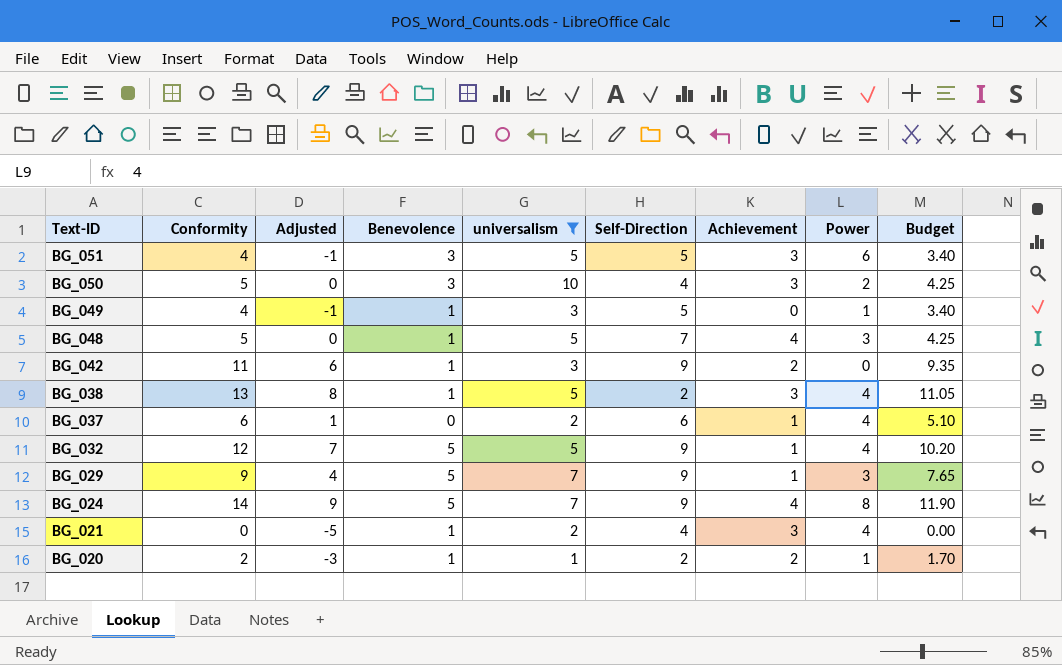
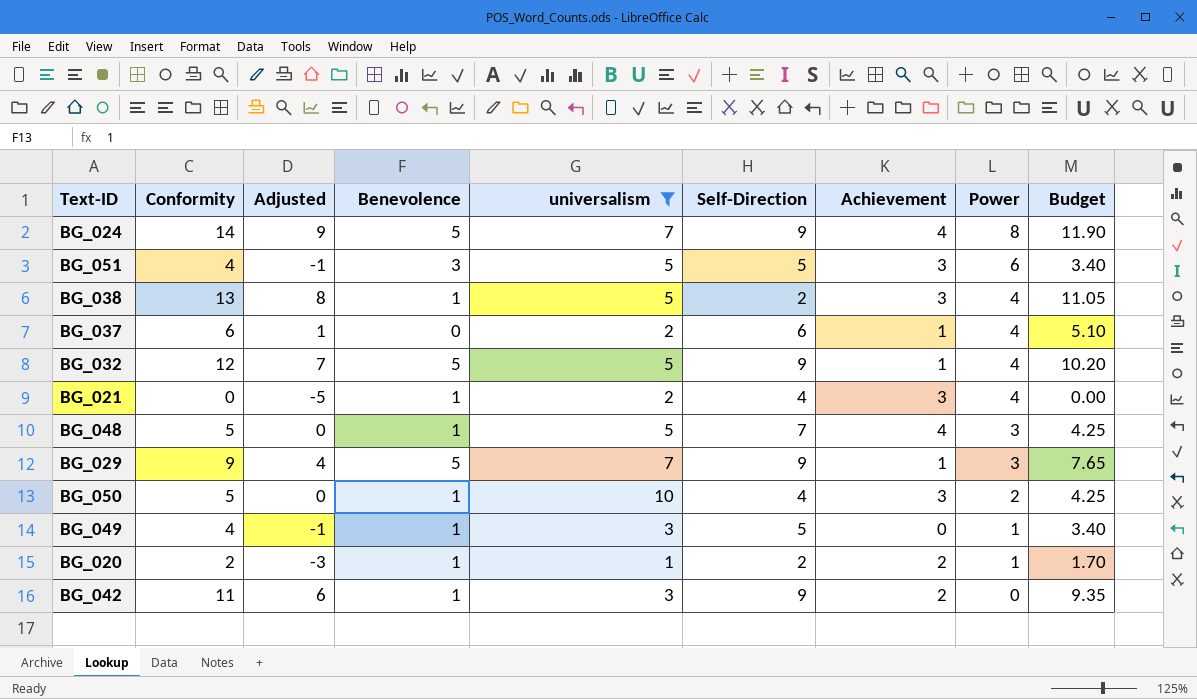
row order: Text-ID descending -> Power descending
BG_050 | Benevolence: 3 -> 1

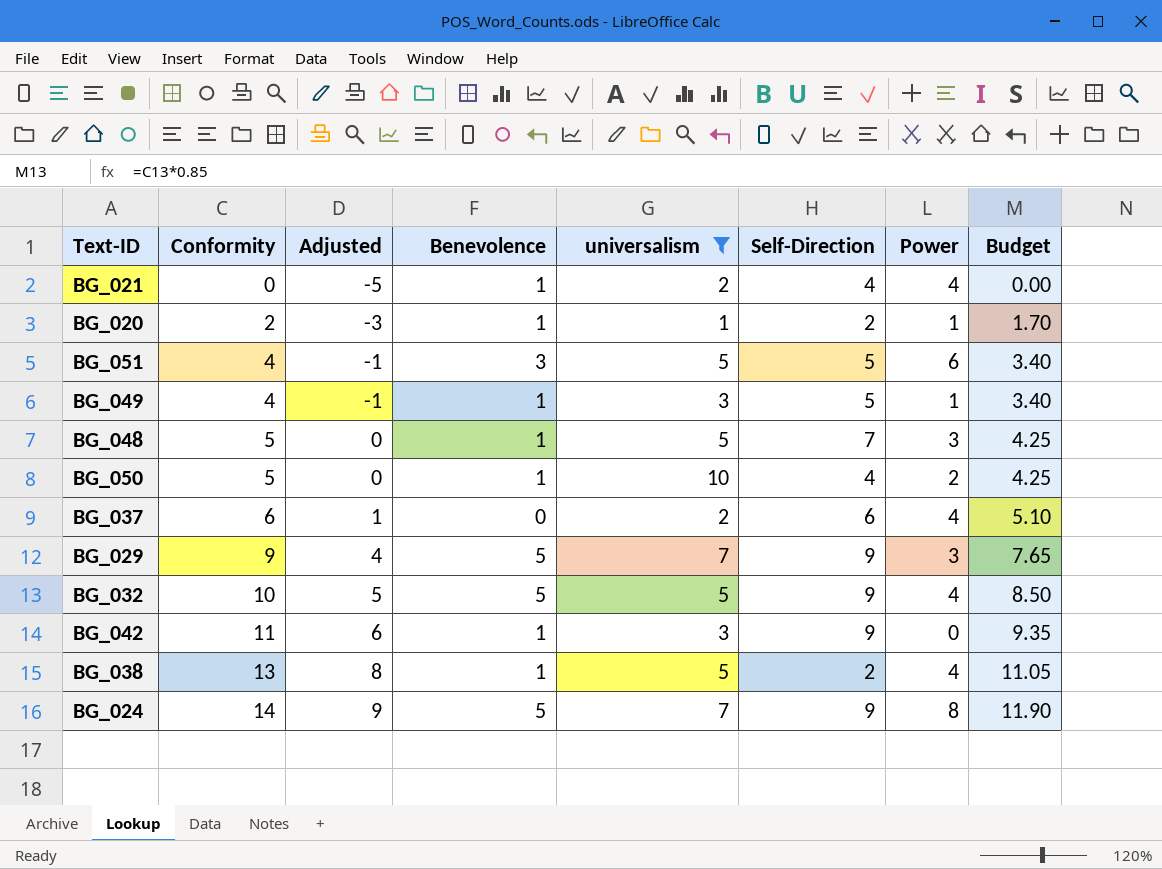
row order: Power descending -> Conformity ascending
column Achievement | position: 7 -> none
BG_032 | Conformity: 12 -> 10
BG_032 | Adjusted: 7 -> 5
BG_032 | Budget: 10.20 -> 8.50

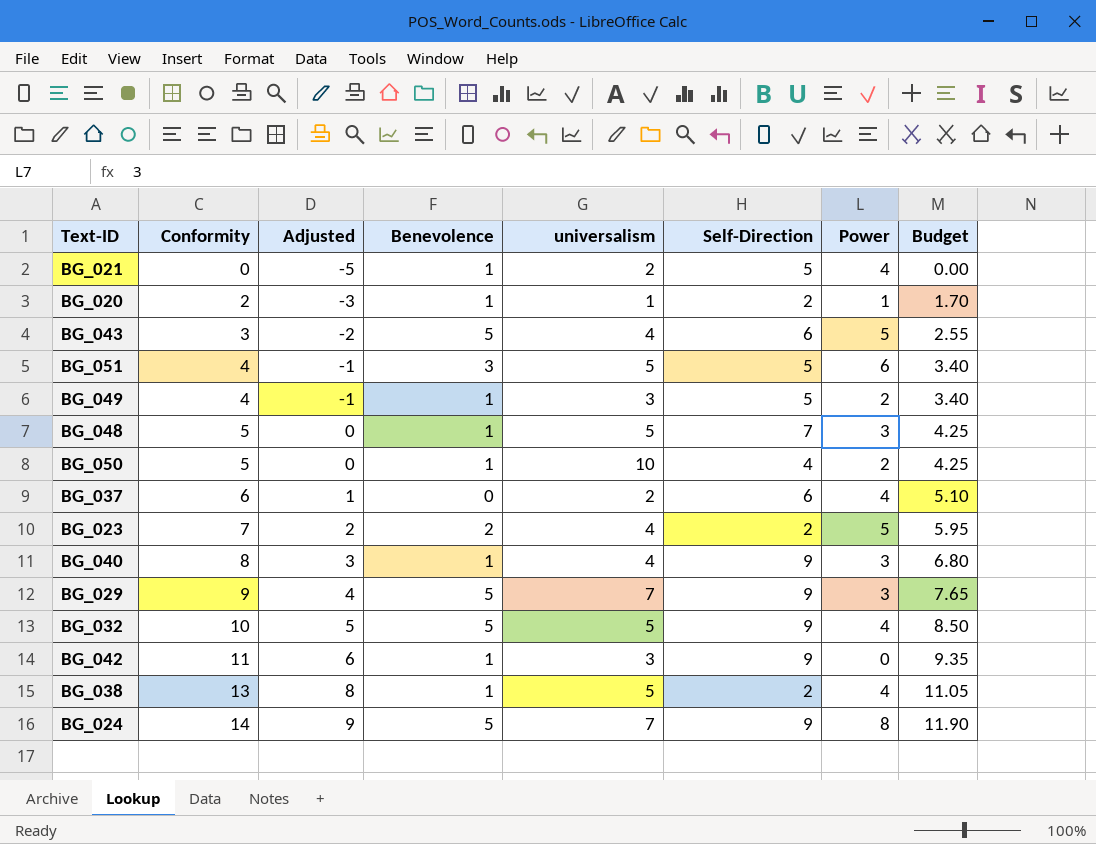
filter: universalism != 4 -> none
BG_021 | Self-Direction: 4 -> 5
BG_049 | Power: 1 -> 2

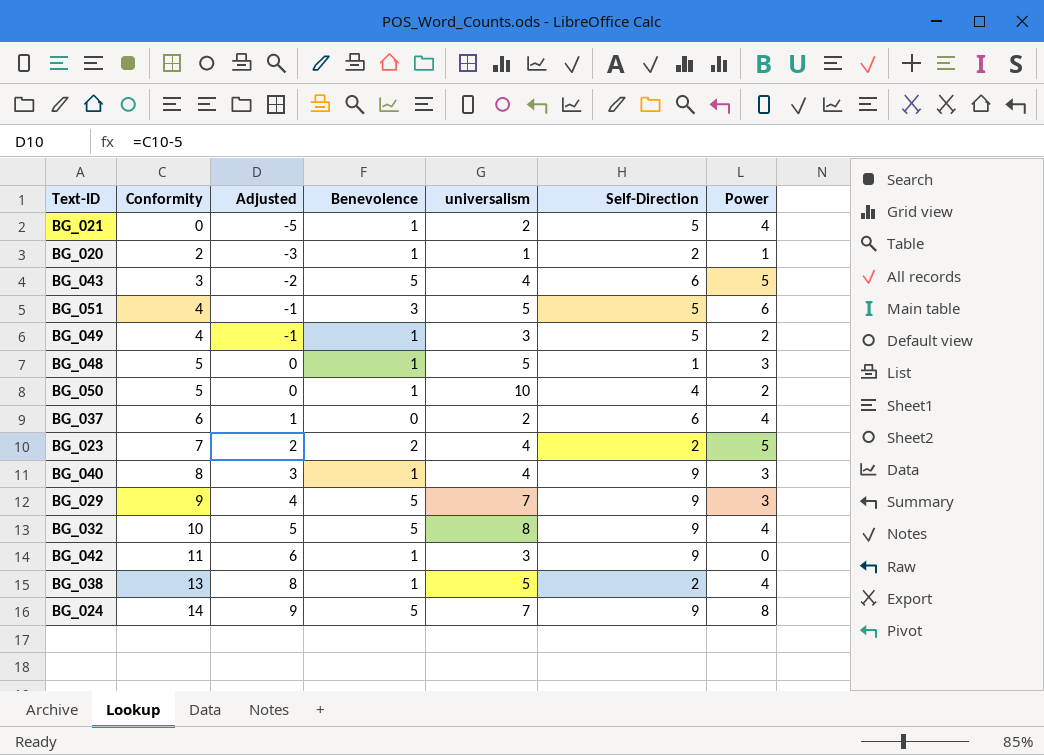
column Budget | formula: [Conformity] * 0.85 -> none
BG_048 | Self-Direction: 7 -> 1
BG_032 | universalism: 5 -> 8

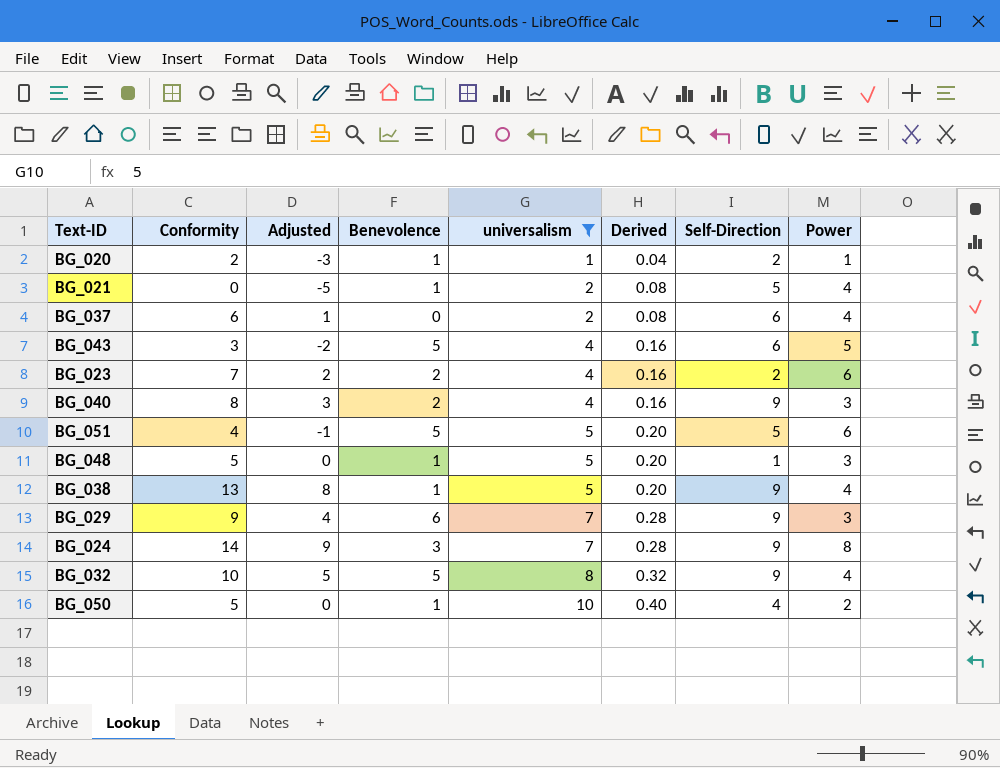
filter: none -> universalism != 3
row order: Conformity ascending -> universalism ascending
column Derived | formula: none -> [universalism] * 0.04
BG_023 | Power: 5 -> 6
BG_040 | Benevolence: 1 -> 2
BG_051 | Benevolence: 3 -> 5
BG_038 | Self-Direction: 2 -> 9
BG_029 | Benevolence: 5 -> 6
BG_024 | Benevolence: 5 -> 3

